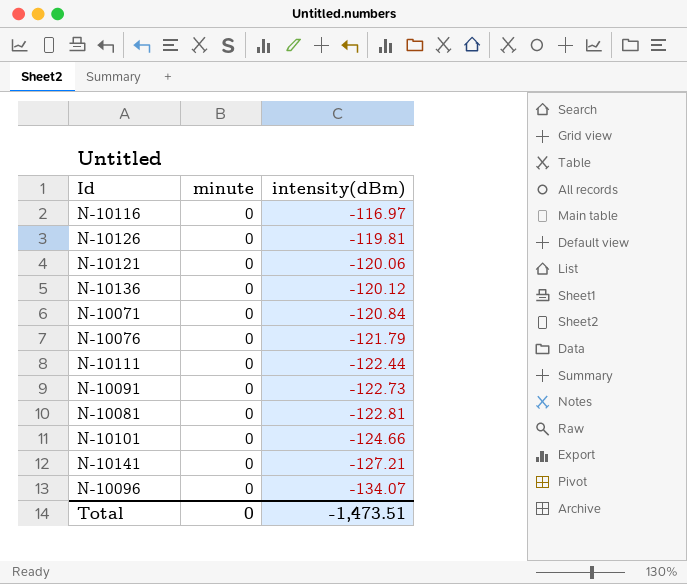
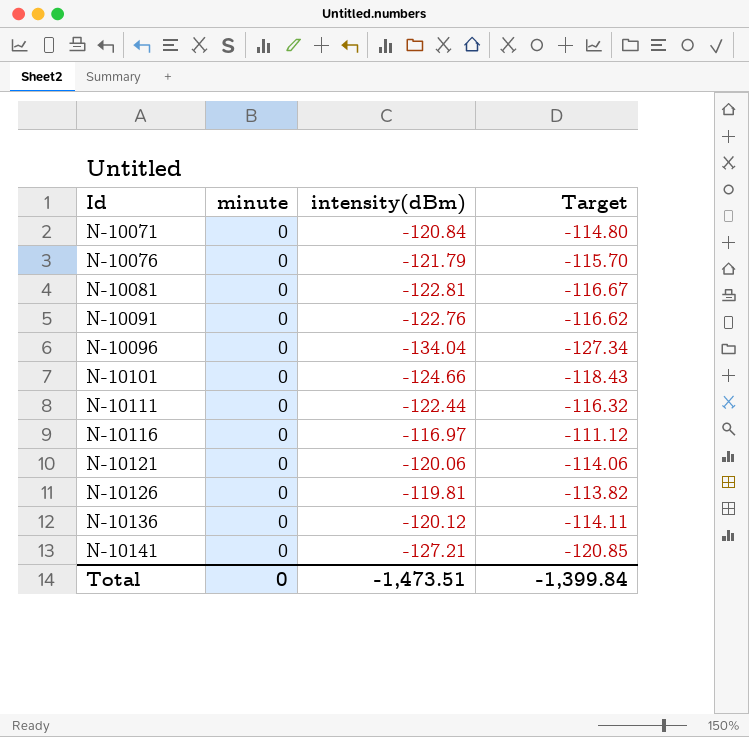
row order: intensity(dBm) descending -> Id ascending
column Target | formula: none -> [intensity(dBm)] * 0.95
N-10091 | intensity(dBm): -122.73 -> -122.76
N-10096 | intensity(dBm): -134.07 -> -134.04

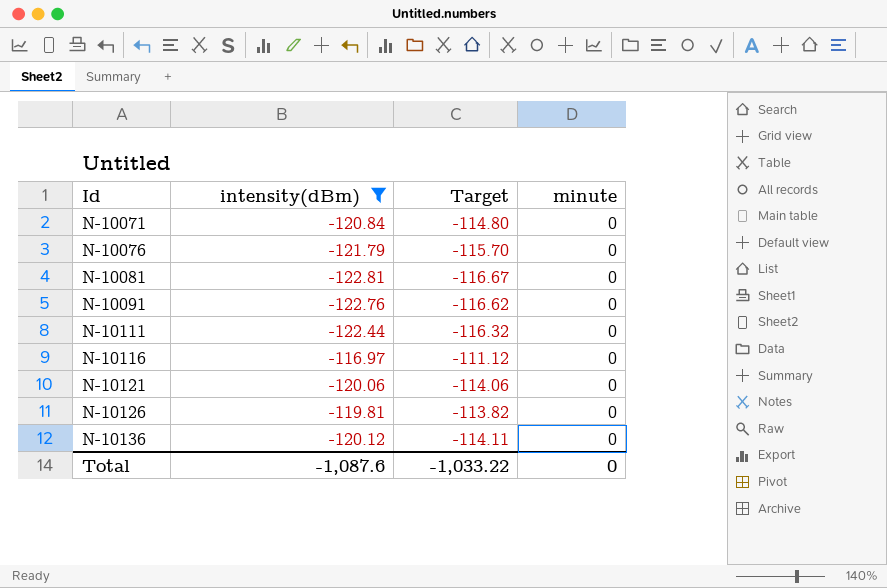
filter: none -> intensity(dBm) >= -122.81
column minute | position: 2 -> 4
Total | intensity(dBm): -1,473.51 -> -1,087.6
Total | Target: -1,399.84 -> -1,033.22

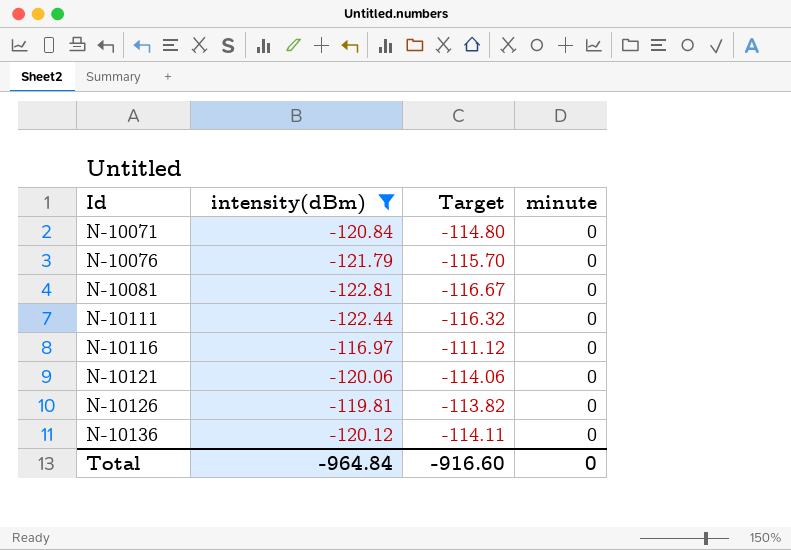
row N-10091: -122.76 | -116.62 | 0 -> none
Total | intensity(dBm): -1,087.6 -> -964.84
Total | Target: -1,033.22 -> -916.60

